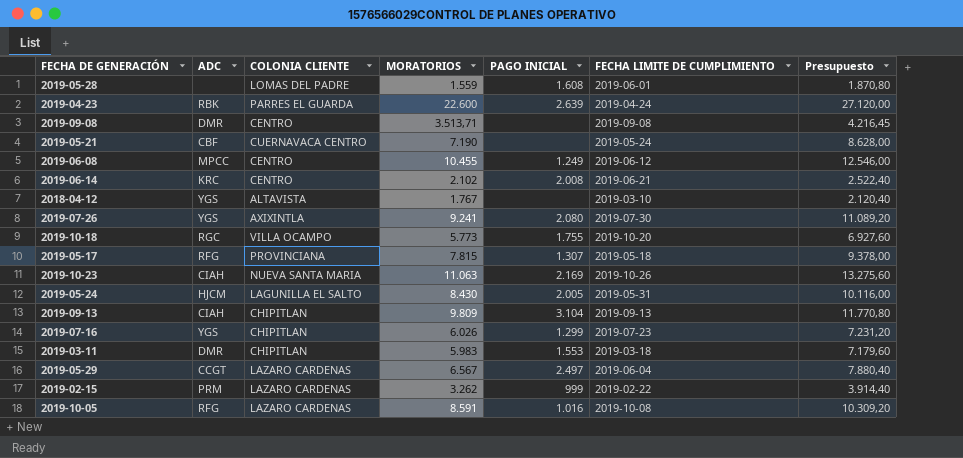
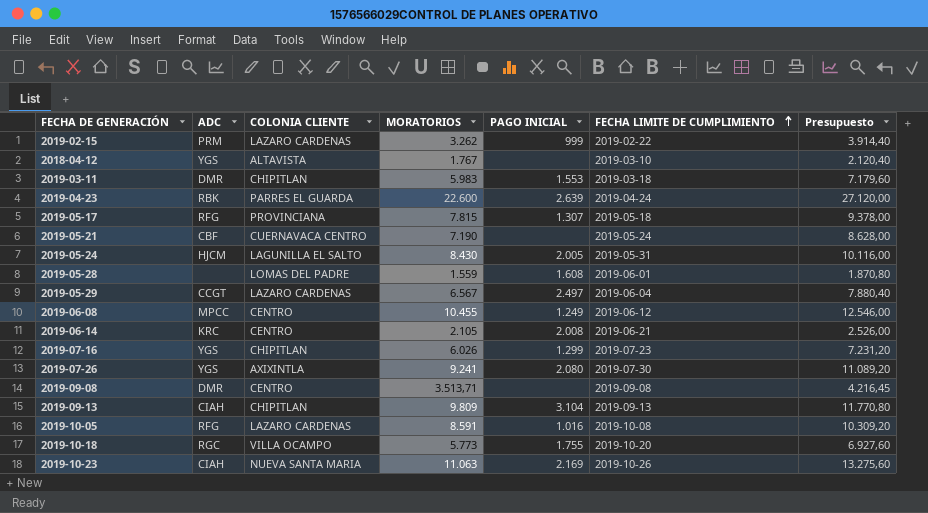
row order: none -> FECHA LIMITE DE CUMPLIMIENTO ascending
2019-06-14 | MORATORIOS: 2.102 -> 2.105
2019-06-14 | Presupuesto: 2.522,40 -> 2.526,00

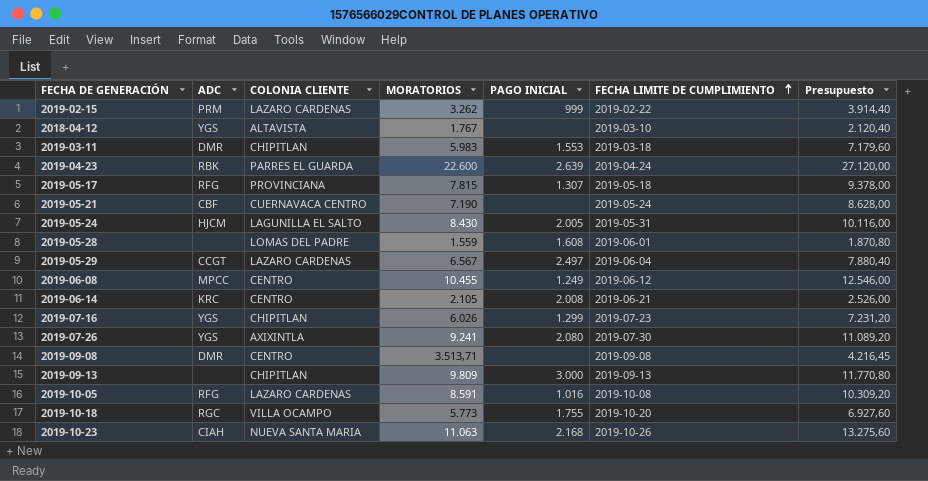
2019-09-13 | ADC: CIAH -> none
2019-09-13 | PAGO INICIAL: 3.104 -> 3.000
2019-10-23 | PAGO INICIAL: 2.169 -> 2.168

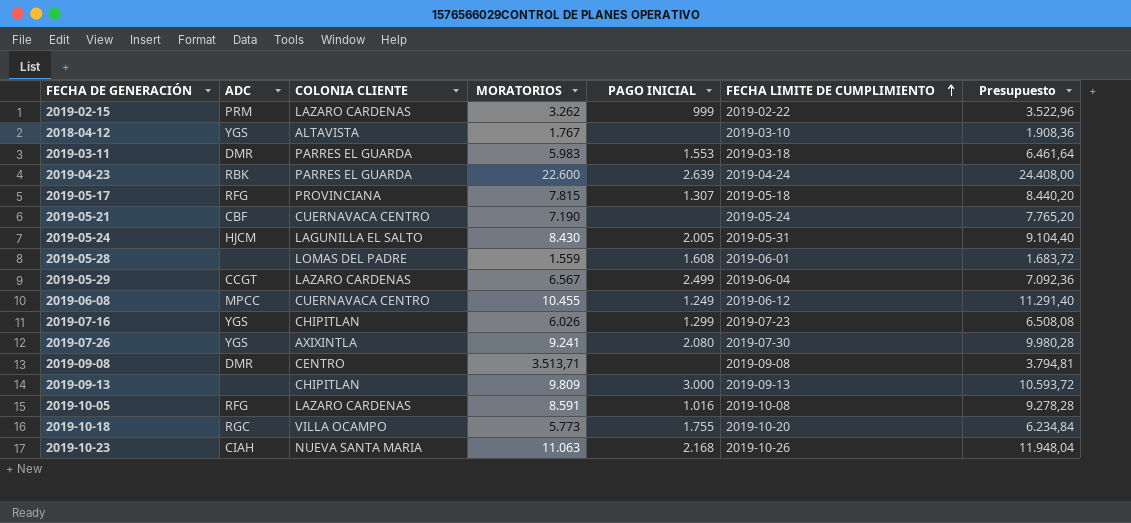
column Presupuesto | formula: [MORATORIOS] * 1,2 -> [MORATORIOS] * 1,08
row 2019-06-14: KRC | CENTRO | 2.105 | 2.008 | 2019-06-21 | 2.526,00 -> none
2019-03-11 | COLONIA CLIENTE: CHIPITLAN -> PARRES EL GUARDA
2019-05-29 | PAGO INICIAL: 2.497 -> 2.499
2019-06-08 | COLONIA CLIENTE: CENTRO -> CUERNAVACA CENTRO

